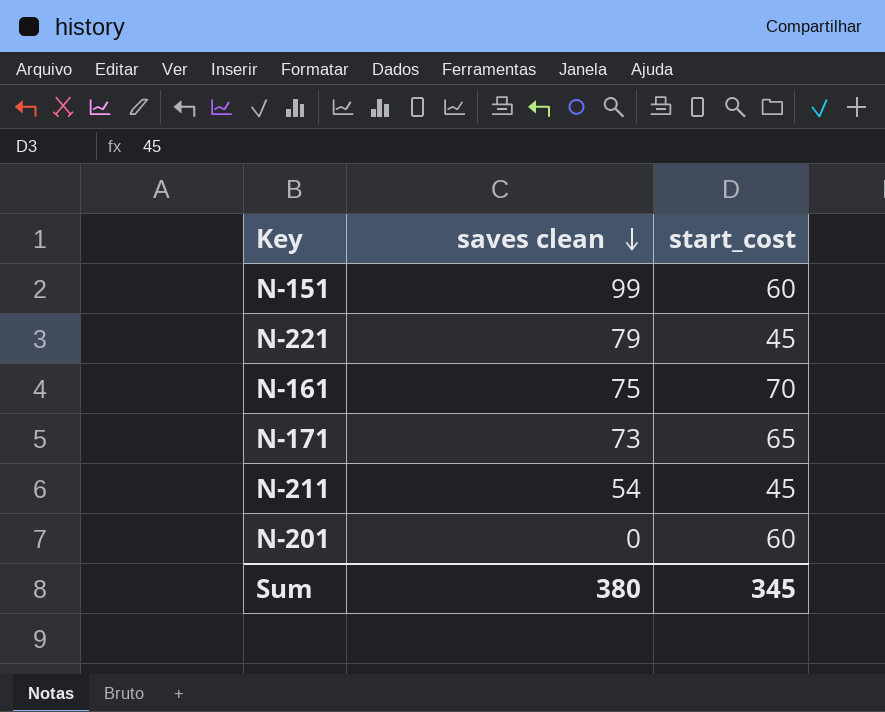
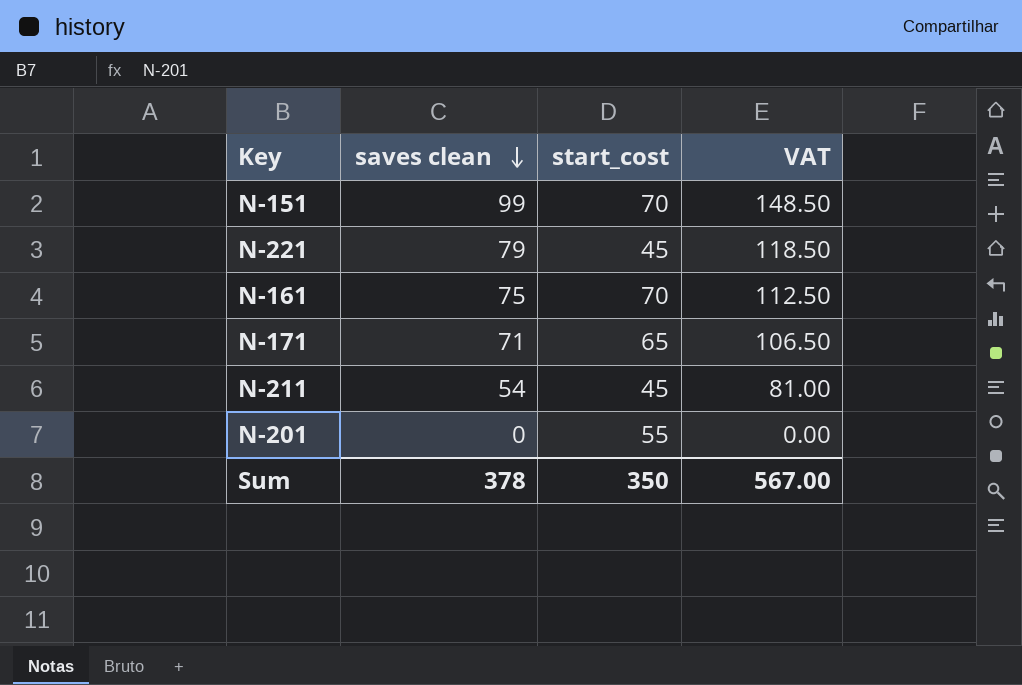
column VAT | formula: none -> [saves clean] * 1.5
N-151 | start_cost: 60 -> 70
N-171 | saves clean: 73 -> 71
N-201 | start_cost: 60 -> 55
Sum | saves clean: 380 -> 378
Sum | start_cost: 345 -> 350

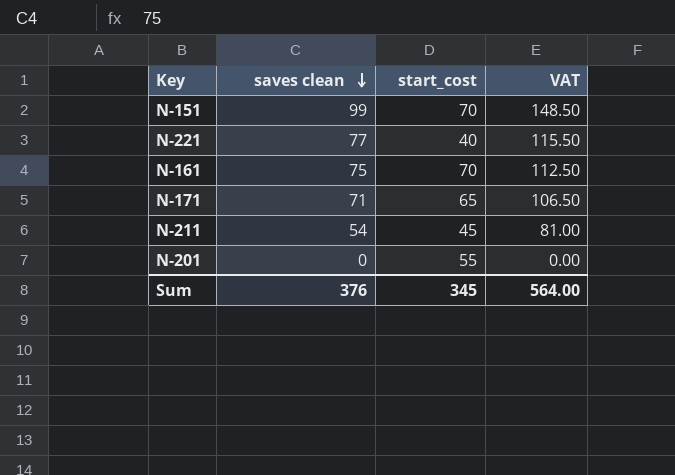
N-221 | saves clean: 79 -> 77
N-221 | start_cost: 45 -> 40
N-221 | VAT: 118.50 -> 115.50
Sum | saves clean: 378 -> 376
Sum | start_cost: 350 -> 345
Sum | VAT: 567.00 -> 564.00

